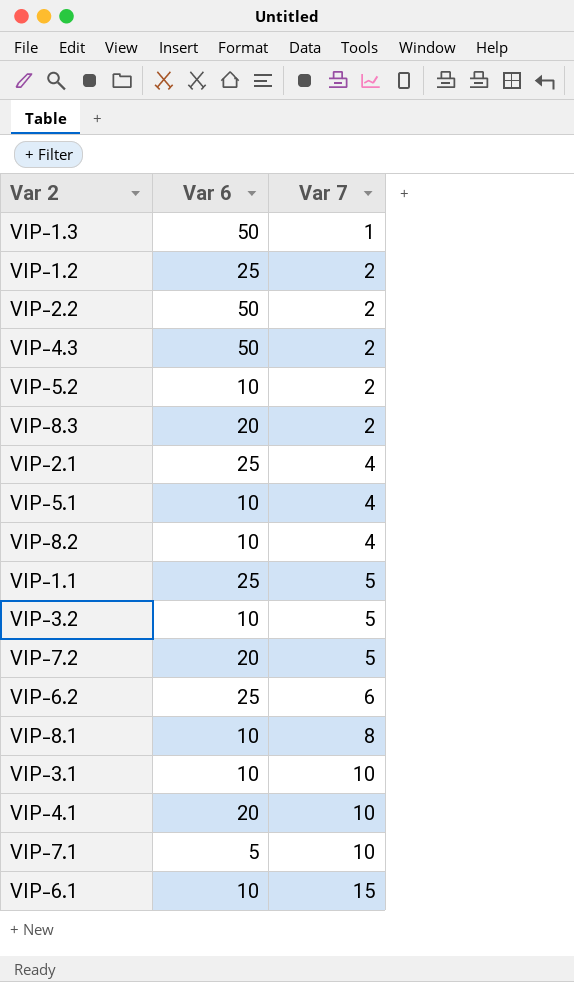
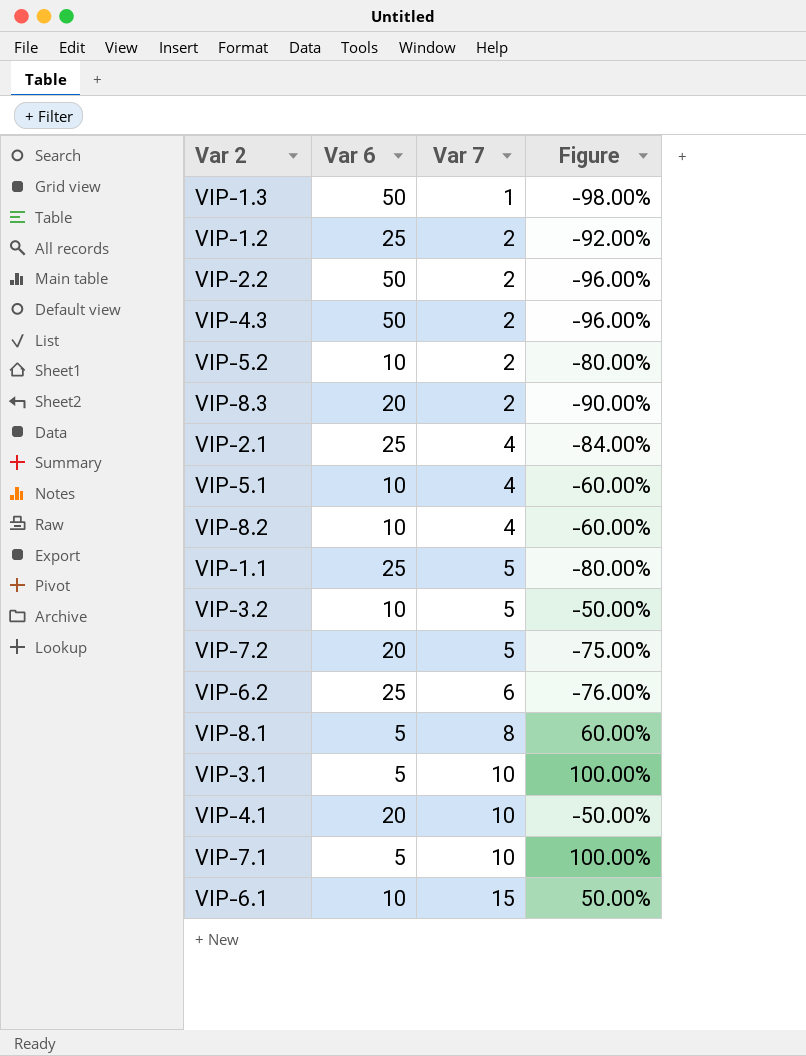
column Figure | formula: none -> ([Var 7] - [Var 6]) / [Var 6]
VIP-8.1 | Var 6: 10 -> 5
VIP-3.1 | Var 6: 10 -> 5

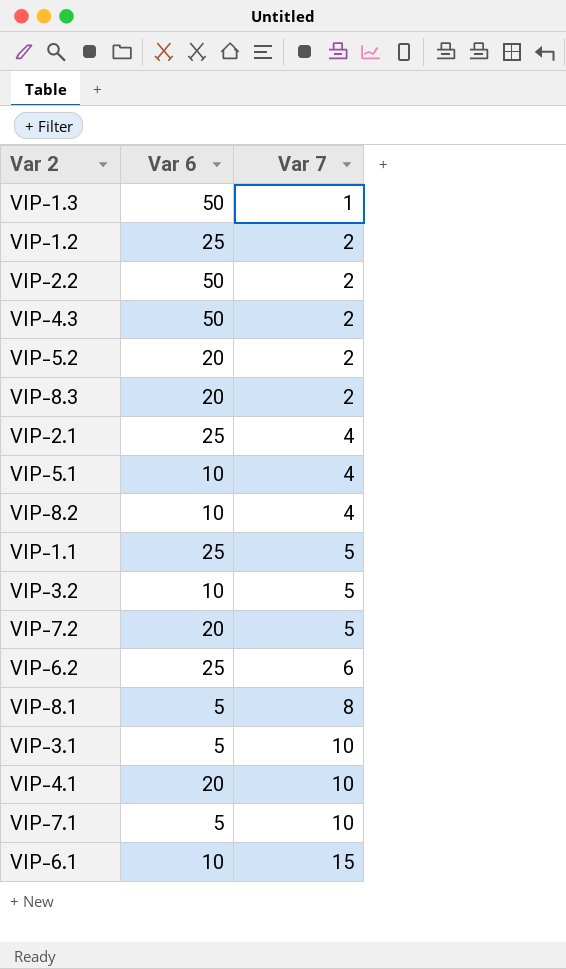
column Figure | formula: ([Var 7] - [Var 6]) / [Var 6] -> none
VIP-5.2 | Var 6: 10 -> 20

